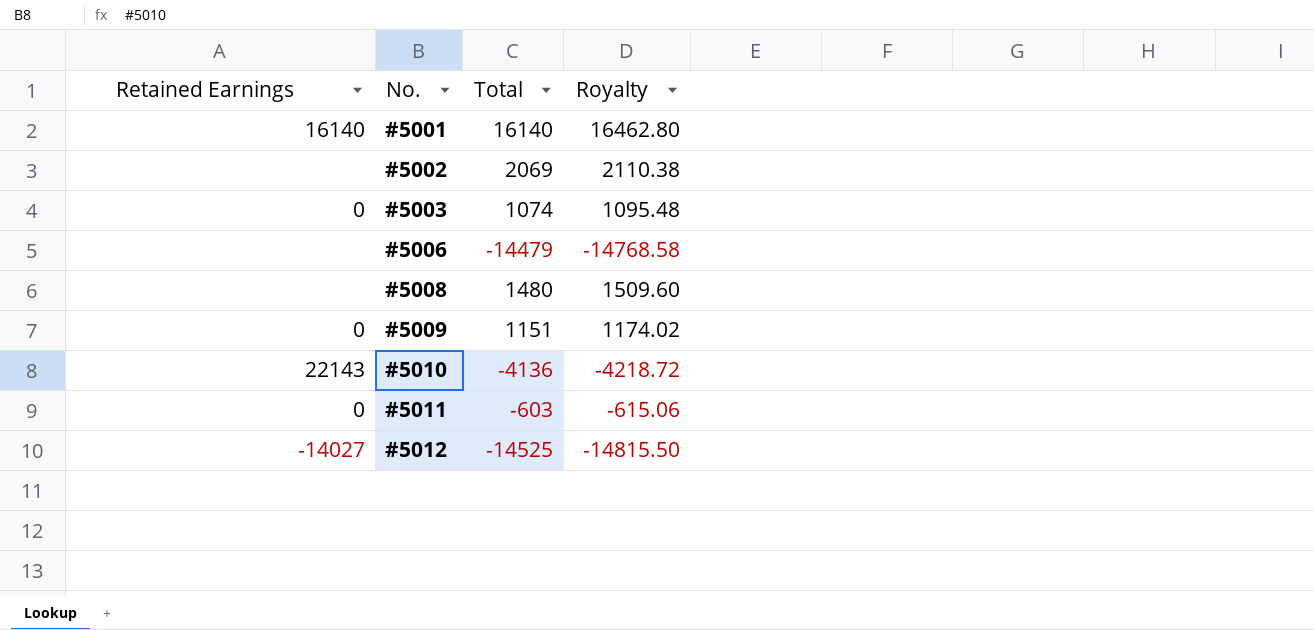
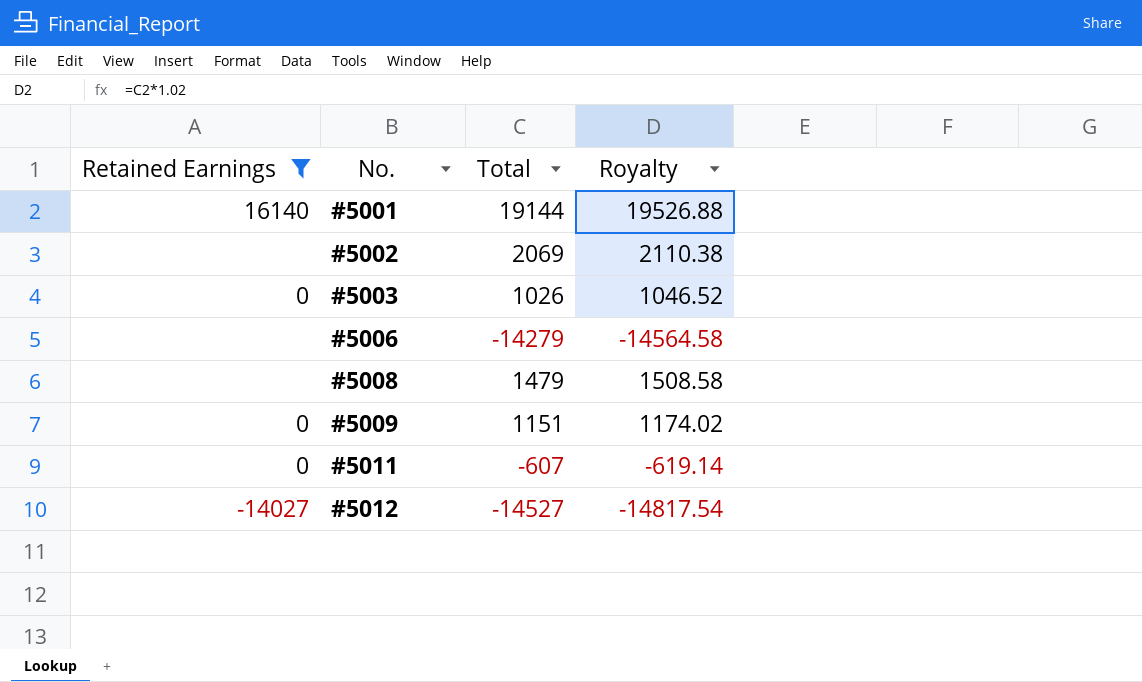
filter: none -> Retained Earnings != 22143
#5001 | Total: 16140 -> 19144
#5001 | Royalty: 16462.80 -> 19526.88
#5003 | Total: 1074 -> 1026
#5003 | Royalty: 1095.48 -> 1046.52
#5006 | Total: -14479 -> -14279
#5006 | Royalty: -14768.58 -> -14564.58
#5008 | Total: 1480 -> 1479
#5008 | Royalty: 1509.60 -> 1508.58
#5011 | Total: -603 -> -607
#5011 | Royalty: -615.06 -> -619.14
#5012 | Total: -14525 -> -14527
#5012 | Royalty: -14815.50 -> -14817.54

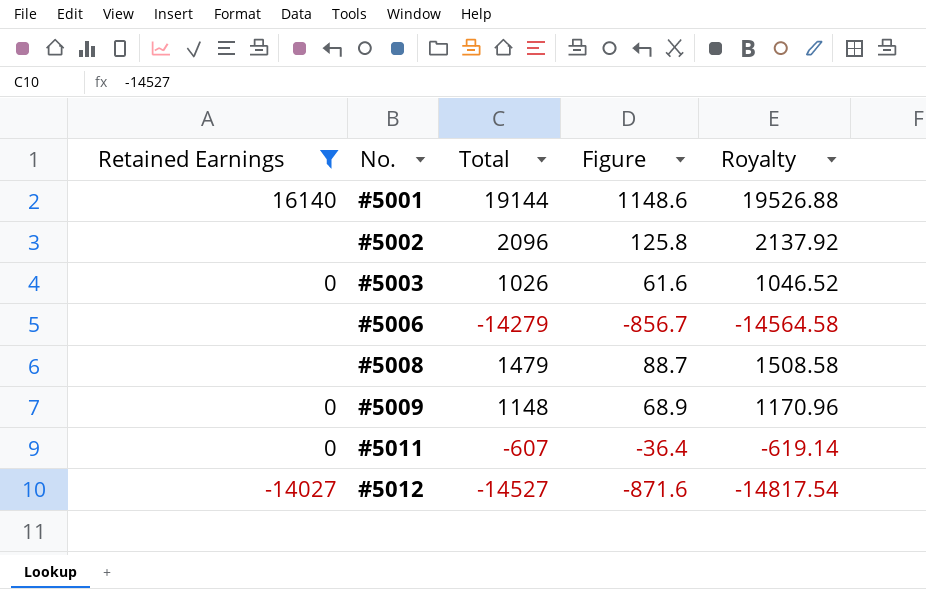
column Figure | formula: none -> [Total] * 0.06
#5002 | Total: 2069 -> 2096
#5002 | Royalty: 2110.38 -> 2137.92
#5009 | Total: 1151 -> 1148
#5009 | Royalty: 1174.02 -> 1170.96

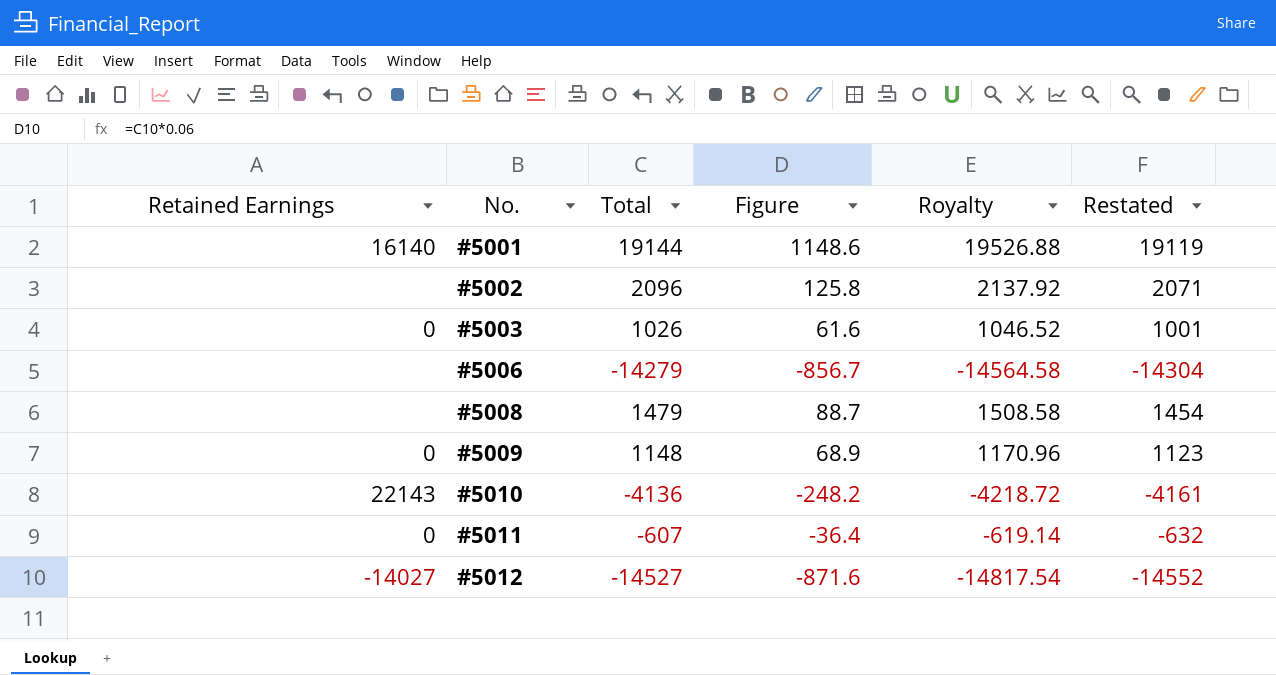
filter: Retained Earnings != 22143 -> none
column Restated | formula: none -> [Total] - 25

